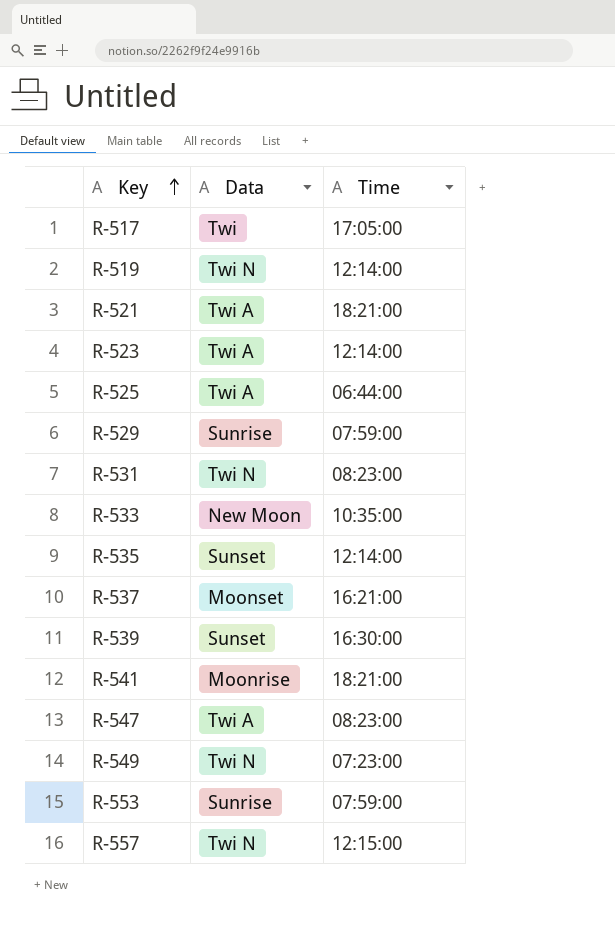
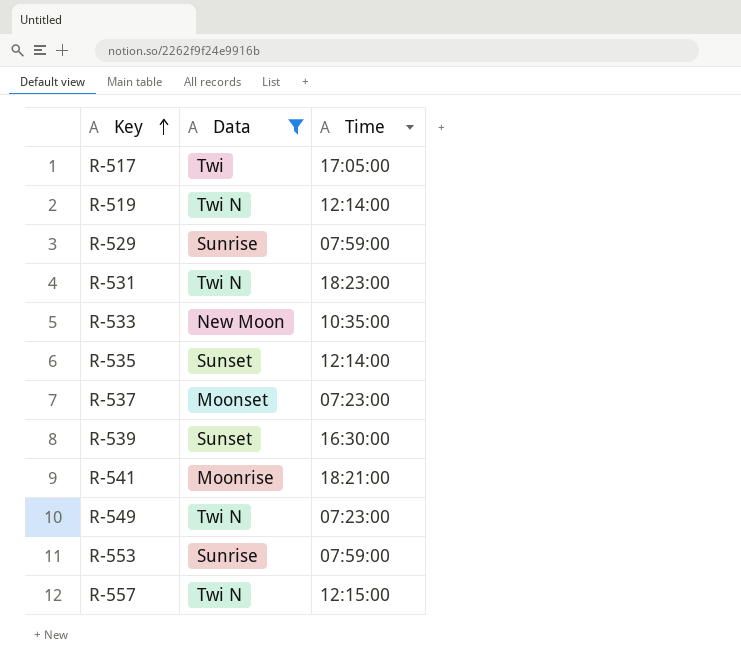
filter: none -> Data != Twi A
R-531 | Time: 08:23:00 -> 18:23:00
R-537 | Time: 16:21:00 -> 07:23:00

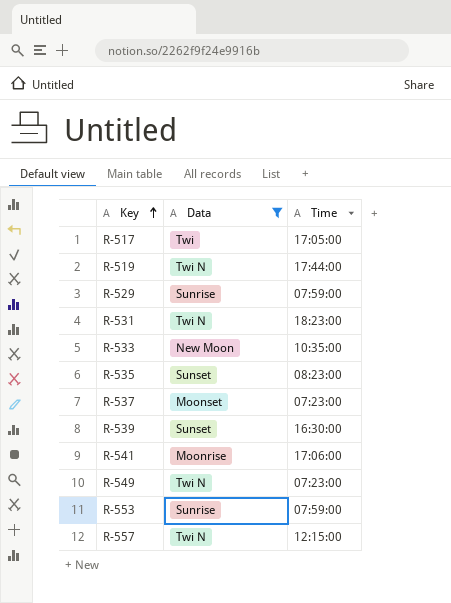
R-519 | Time: 12:14:00 -> 17:44:00
R-535 | Time: 12:14:00 -> 08:23:00
R-541 | Time: 18:21:00 -> 17:06:00

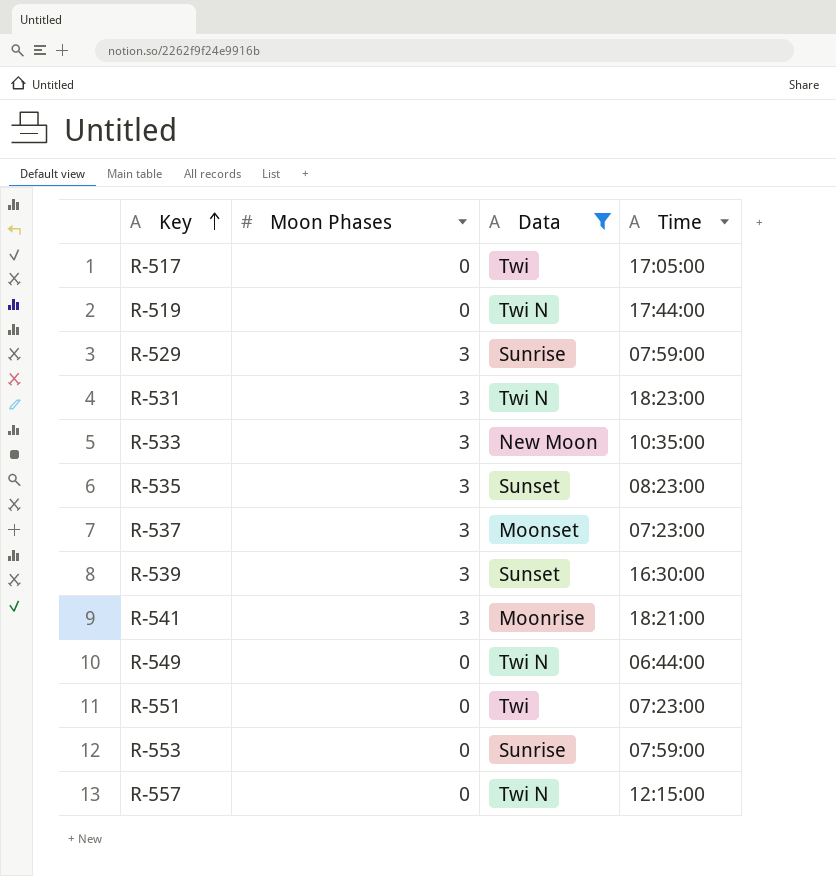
column Moon Phases | position: none -> 2
R-541 | Time: 17:06:00 -> 18:21:00
R-549 | Time: 07:23:00 -> 06:44:00
row R-551: none -> 0 | Twi | 07:23:00

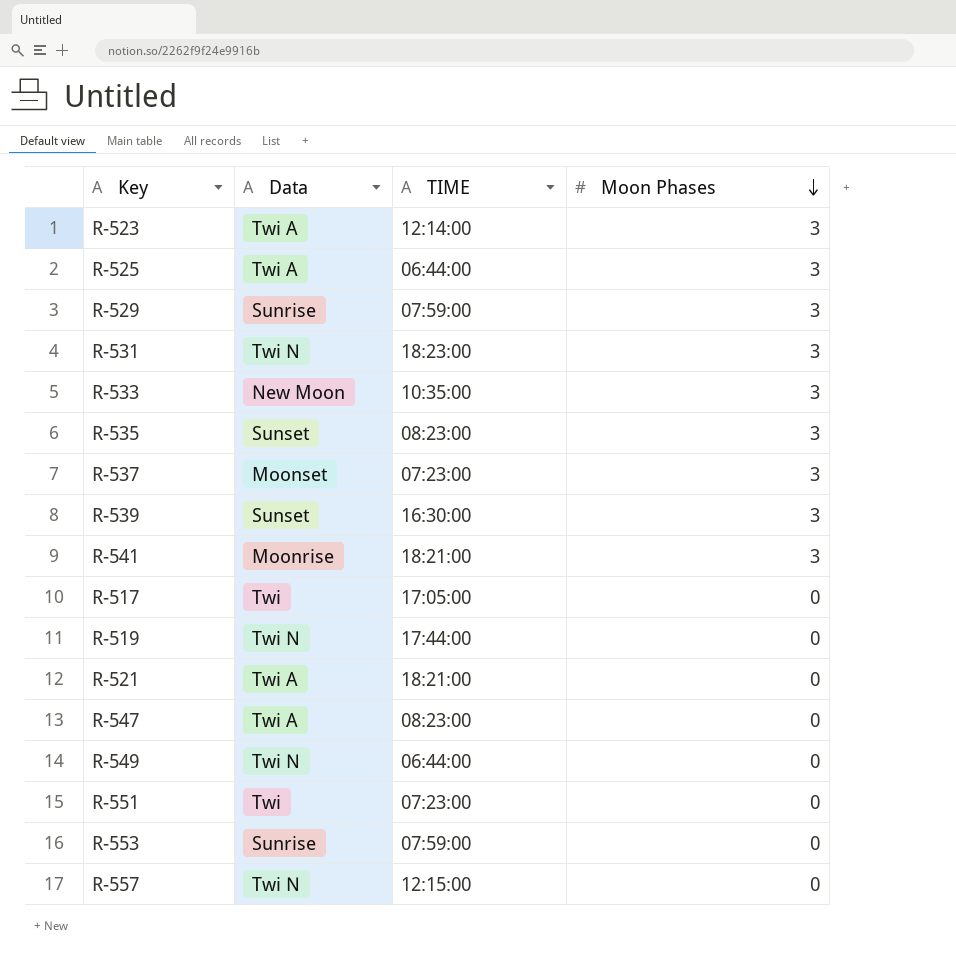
filter: Data != Twi A -> none
row order: Key ascending -> Moon Phases descending
column name: Time -> TIME
column Moon Phases | position: 2 -> 4

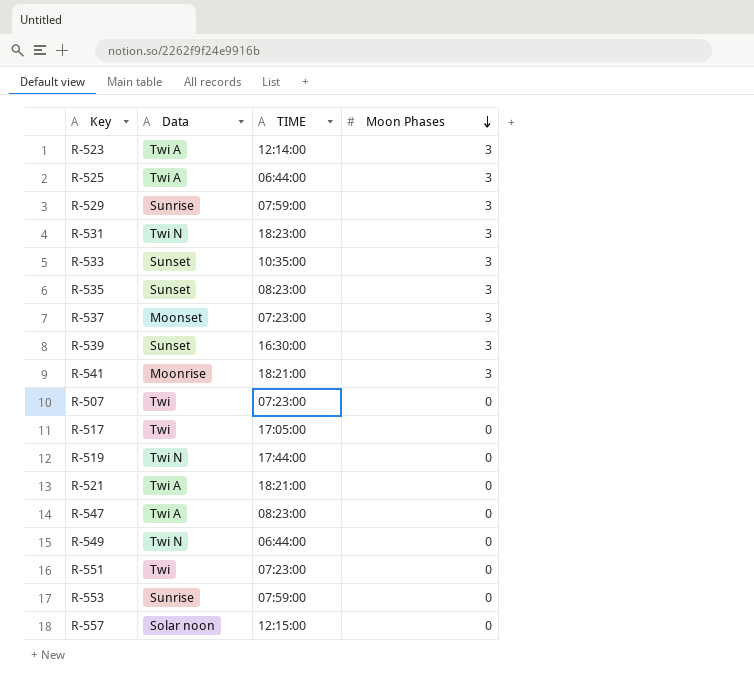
R-533 | Data: New Moon -> Sunset
row R-507: none -> Twi | 07:23:00 | 0
R-557 | Data: Twi N -> Solar noon

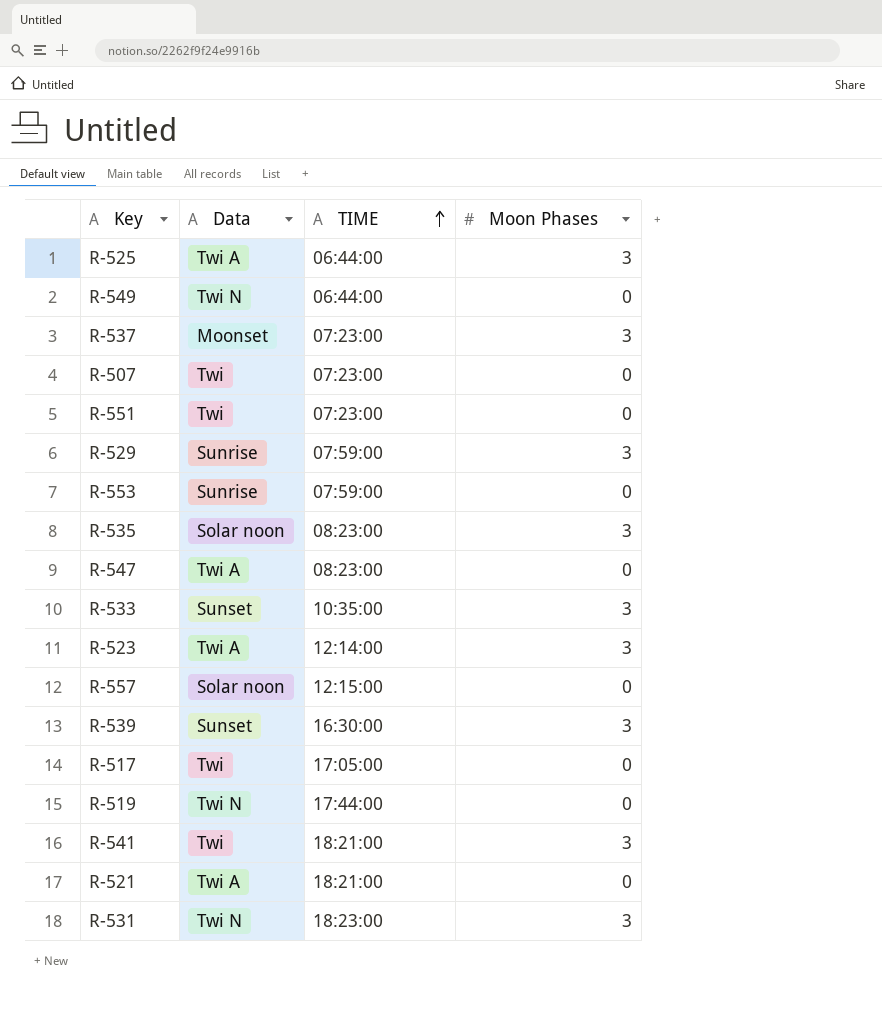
row order: Moon Phases descending -> TIME ascending
R-535 | Data: Sunset -> Solar noon
R-541 | Data: Moonrise -> Twi

